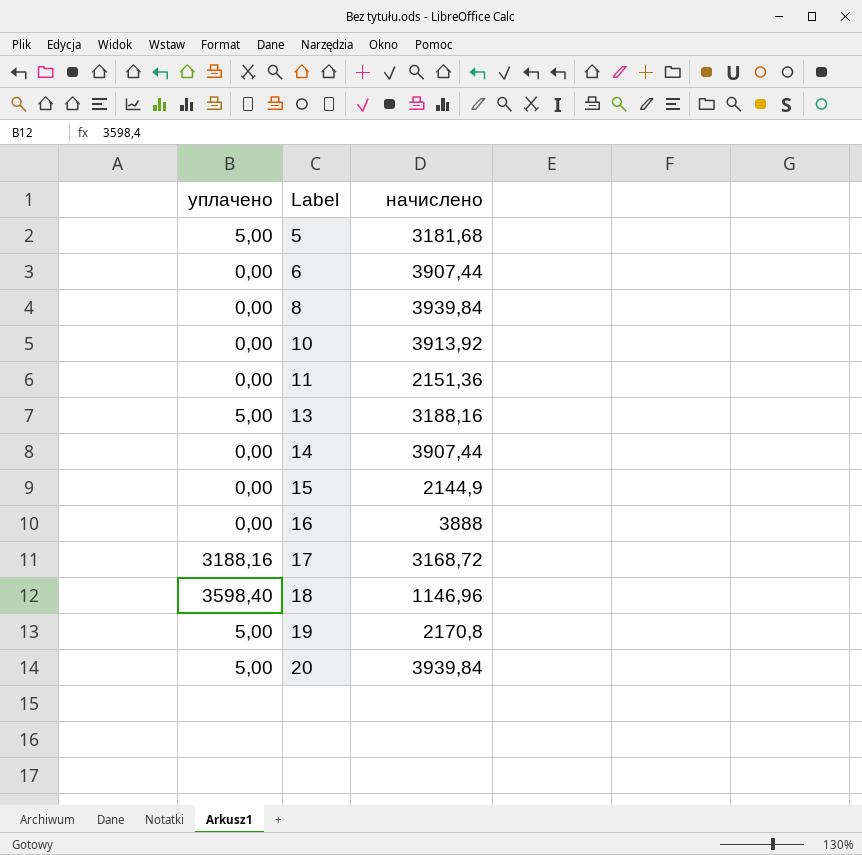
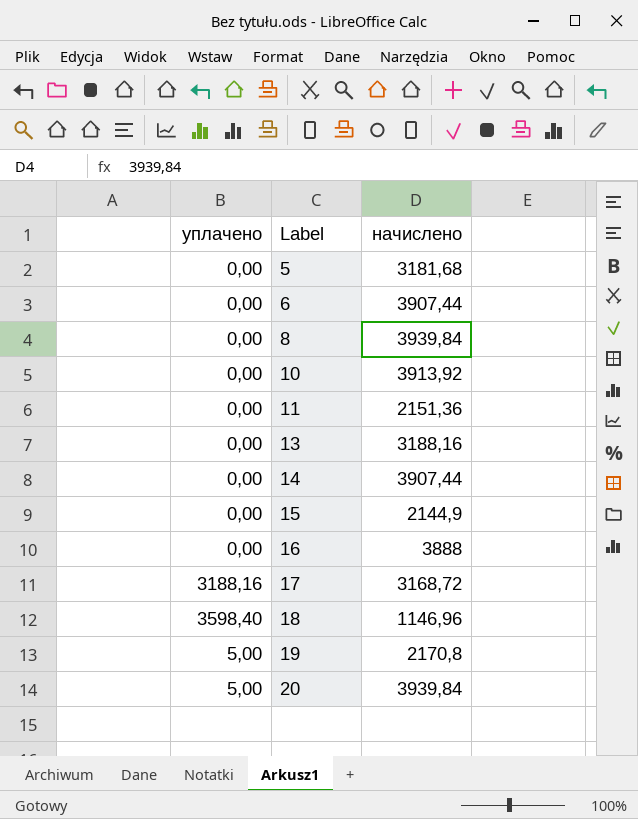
5 | уплачено: 5,00 -> 0,00
13 | уплачено: 5,00 -> 0,00

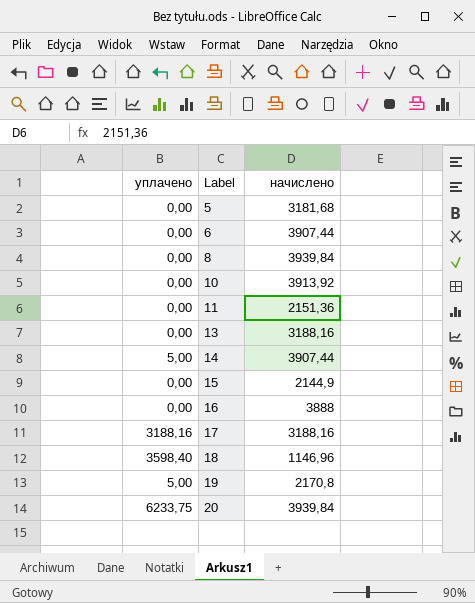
14 | уплачено: 0,00 -> 5,00
17 | начислено: 3168,72 -> 3188,16
20 | уплачено: 5,00 -> 6233,75

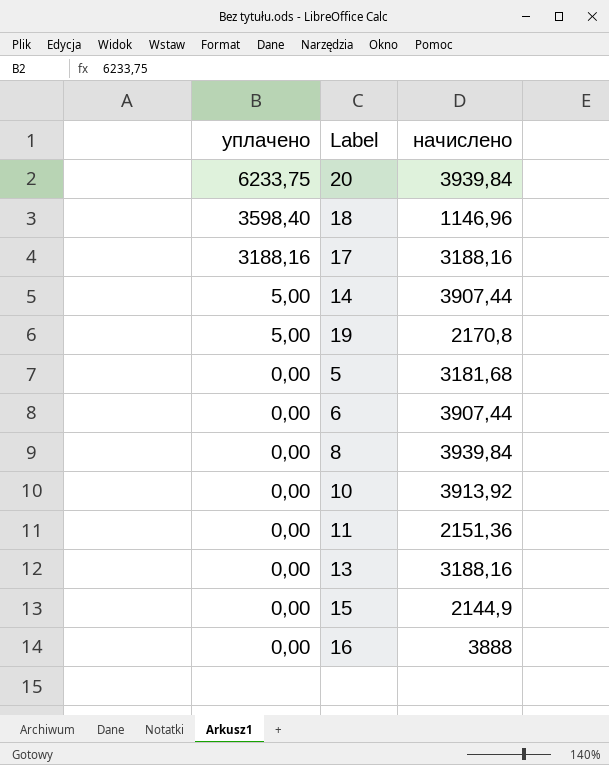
row order: Label ascending -> уплачено descending

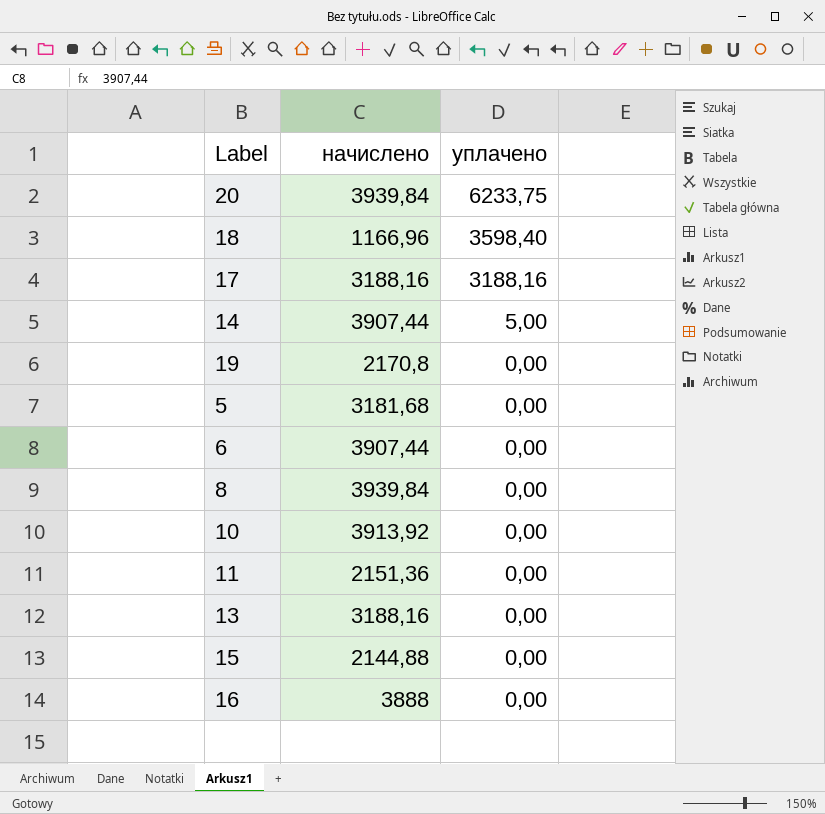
column уплачено | position: 1 -> 3
18 | начислено: 1146,96 -> 1166,96
19 | уплачено: 5,00 -> 0,00
15 | начислено: 2144,9 -> 2144,88

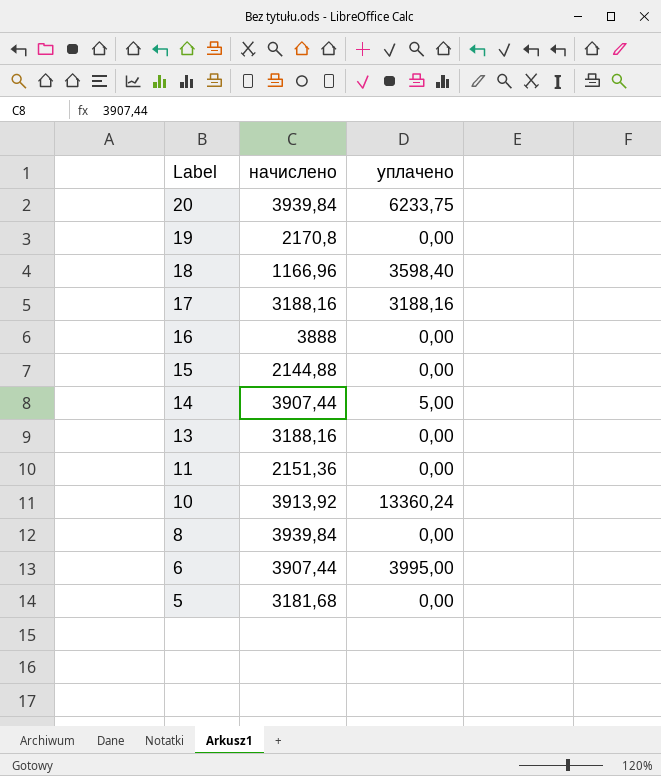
row order: уплачено descending -> Label descending
10 | уплачено: 0,00 -> 13360,24
6 | уплачено: 0,00 -> 3995,00

